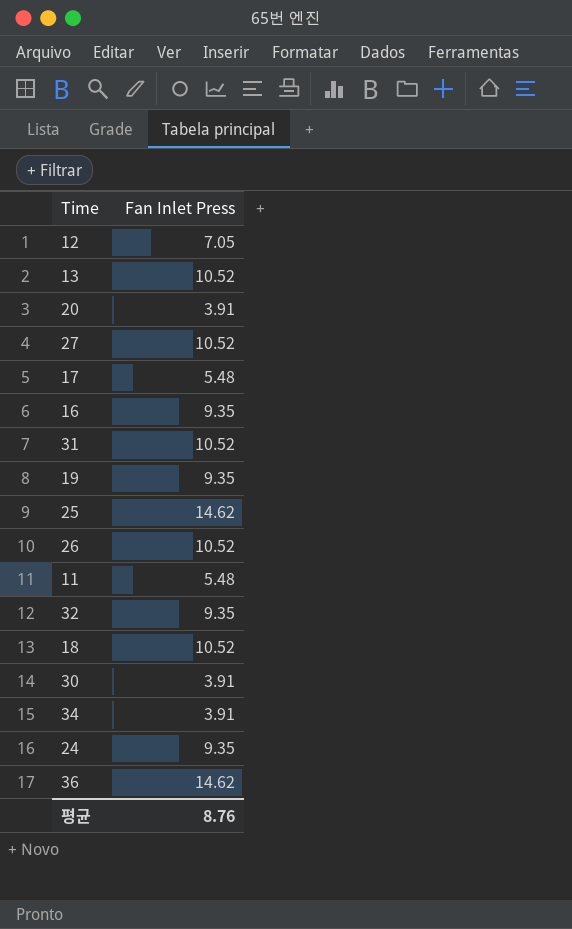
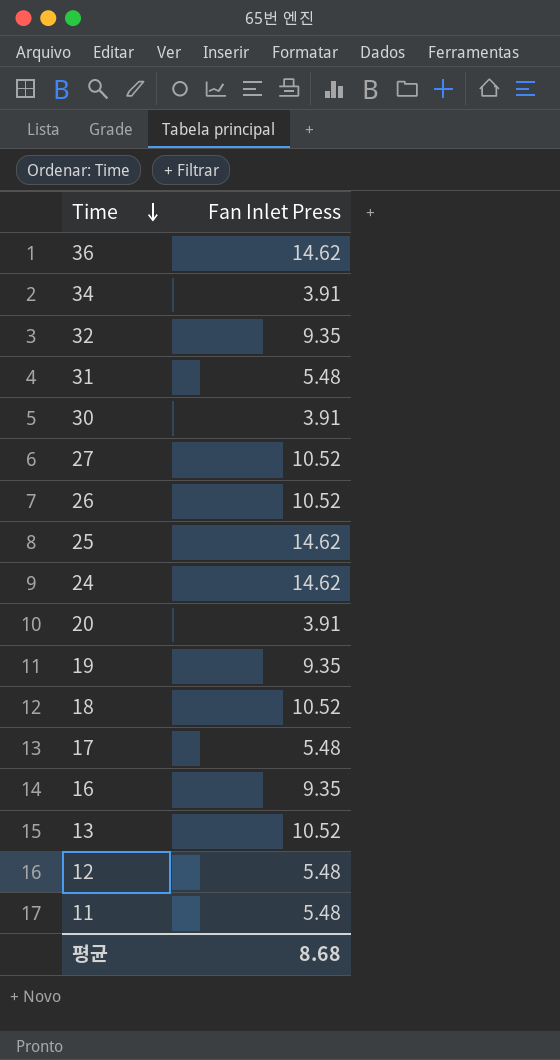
row order: none -> Time descending
31 | Fan Inlet Press: 10.52 -> 5.48
24 | Fan Inlet Press: 9.35 -> 14.62
12 | Fan Inlet Press: 7.05 -> 5.48
평균 | Fan Inlet Press: 8.76 -> 8.68

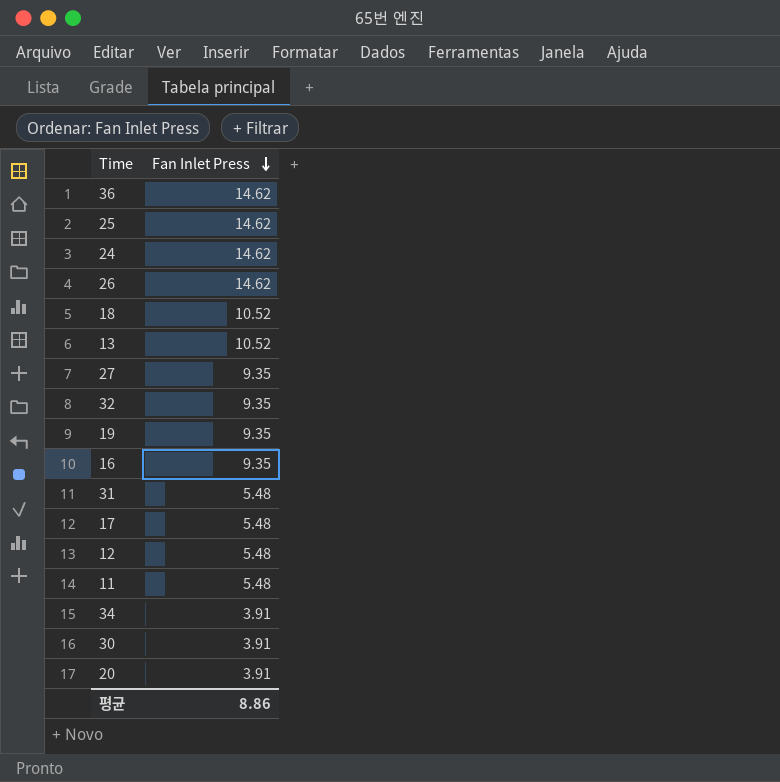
row order: Time descending -> Fan Inlet Press descending
26 | Fan Inlet Press: 10.52 -> 14.62
27 | Fan Inlet Press: 10.52 -> 9.35
평균 | Fan Inlet Press: 8.68 -> 8.86

